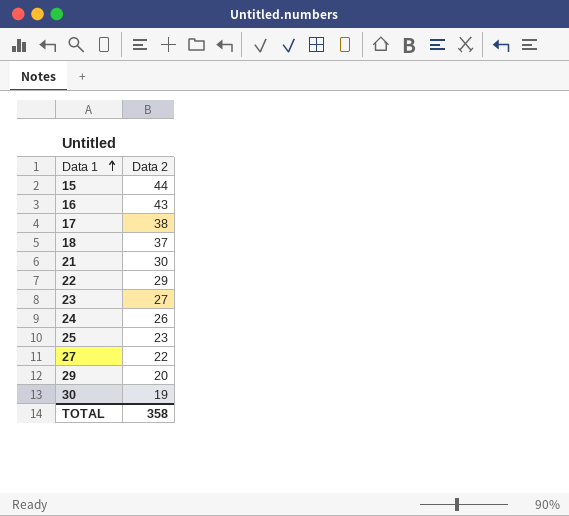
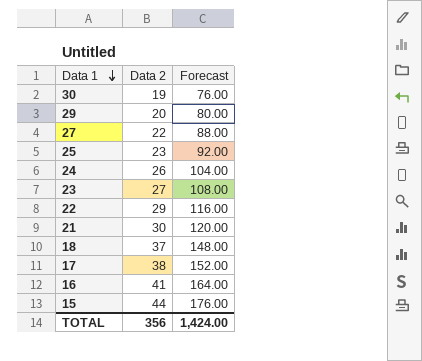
row order: Data 1 ascending -> Data 1 descending
column Forecast | formula: none -> [Data 2] * 4
16 | Data 2: 43 -> 41
TOTAL | Data 2: 358 -> 356

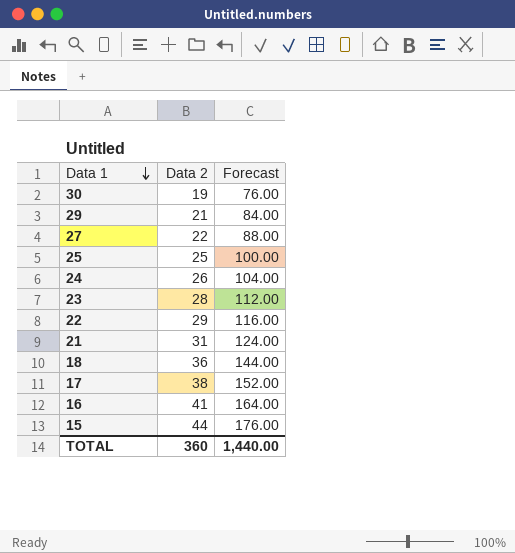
29 | Data 2: 20 -> 21
29 | Forecast: 80.00 -> 84.00
25 | Data 2: 23 -> 25
25 | Forecast: 92.00 -> 100.00
23 | Data 2: 27 -> 28
23 | Forecast: 108.00 -> 112.00
21 | Data 2: 30 -> 31
21 | Forecast: 120.00 -> 124.00
18 | Data 2: 37 -> 36
18 | Forecast: 148.00 -> 144.00
TOTAL | Data 2: 356 -> 360
TOTAL | Forecast: 1,424.00 -> 1,440.00

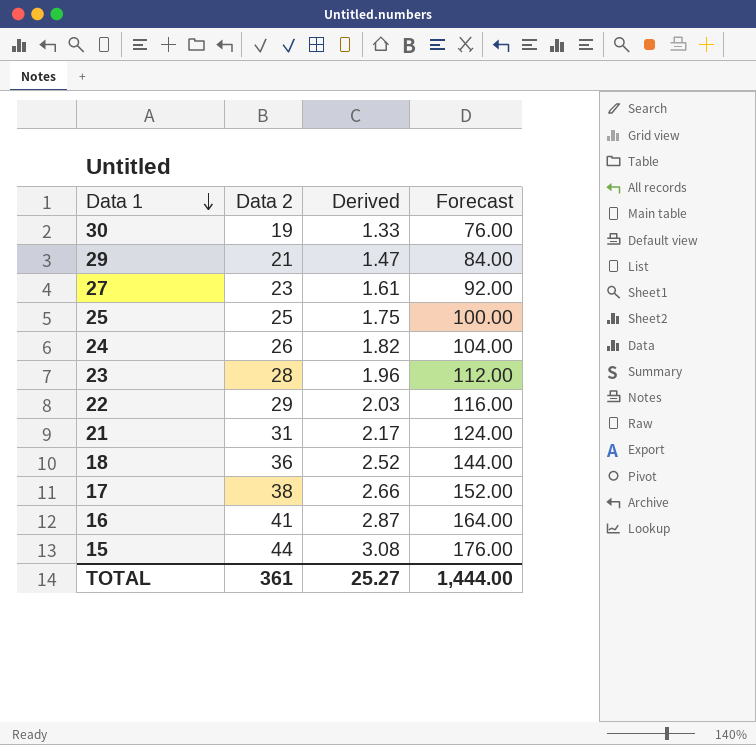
column Derived | formula: none -> [Data 2] * 0.07
27 | Data 2: 22 -> 23
27 | Forecast: 88.00 -> 92.00
TOTAL | Data 2: 360 -> 361
TOTAL | Forecast: 1,440.00 -> 1,444.00

